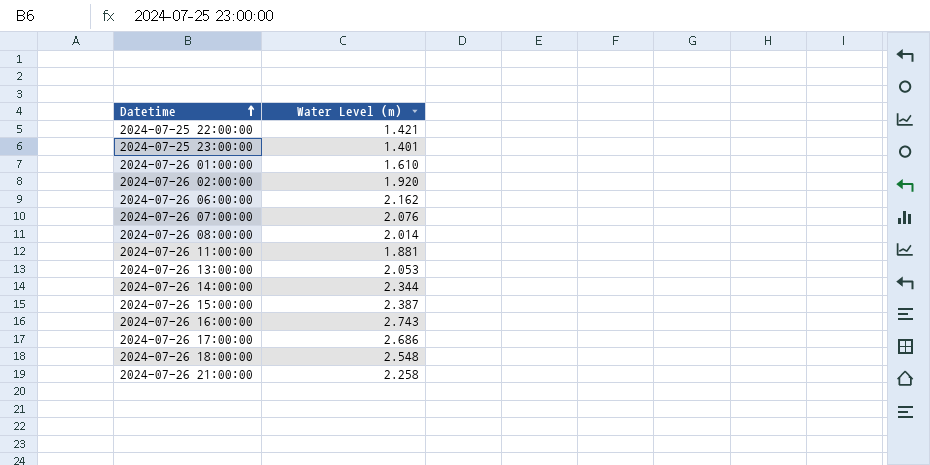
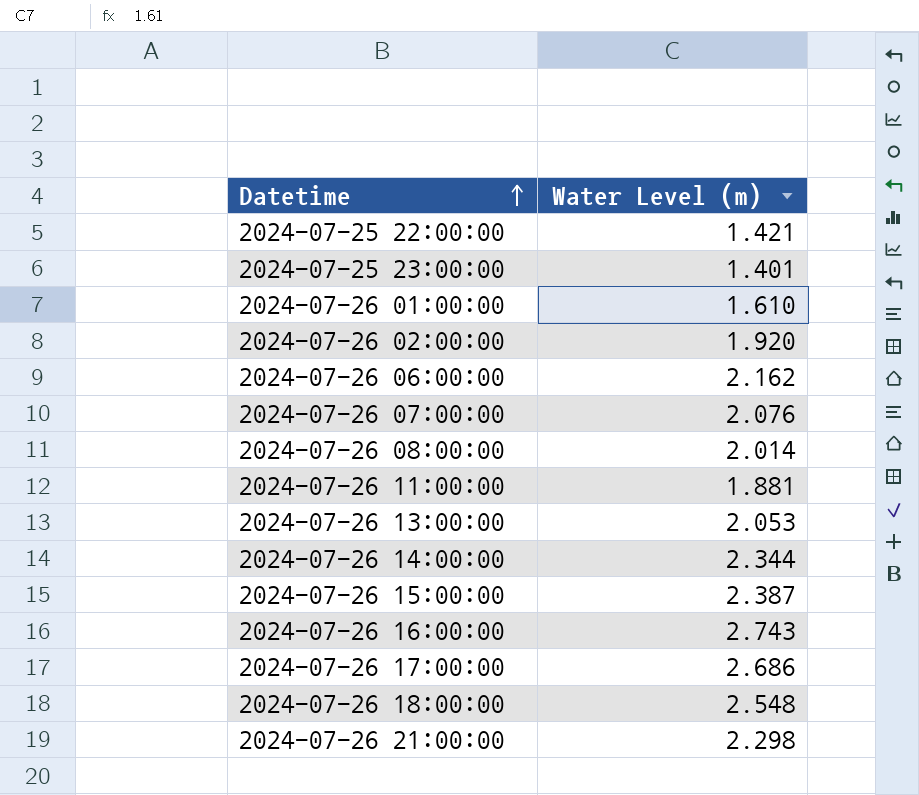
2024-07-26 21:00:00 | Water Level (m): 2.258 -> 2.298

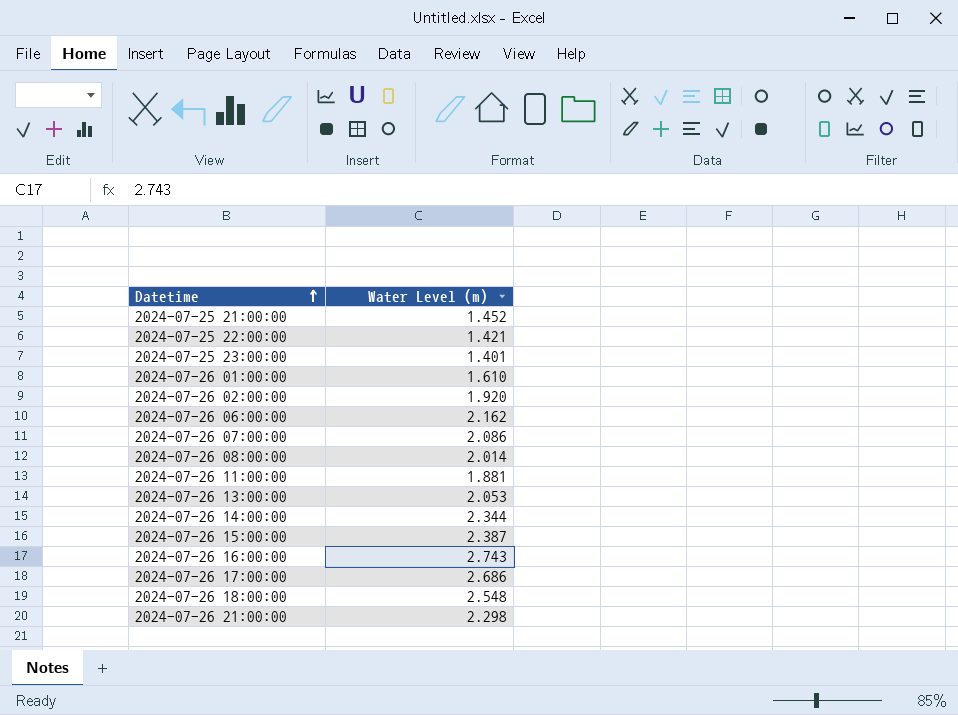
row 2024-07-25 21:00:00: none -> 1.452
2024-07-26 07:00:00 | Water Level (m): 2.076 -> 2.086

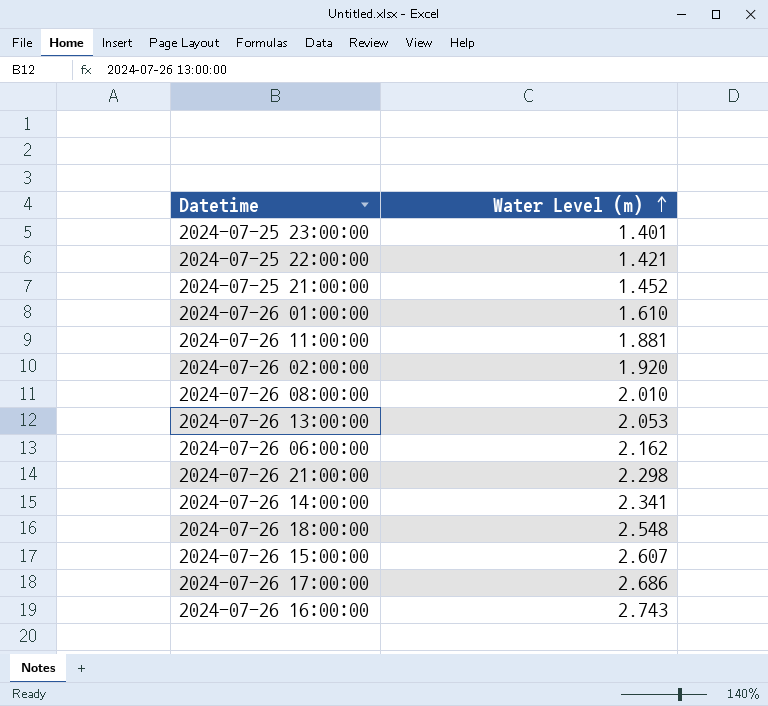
row order: Datetime ascending -> Water Level (m) ascending
row 2024-07-26 07:00:00: 2.086 -> none
2024-07-26 08:00:00 | Water Level (m): 2.014 -> 2.010
2024-07-26 14:00:00 | Water Level (m): 2.344 -> 2.341
2024-07-26 15:00:00 | Water Level (m): 2.387 -> 2.607

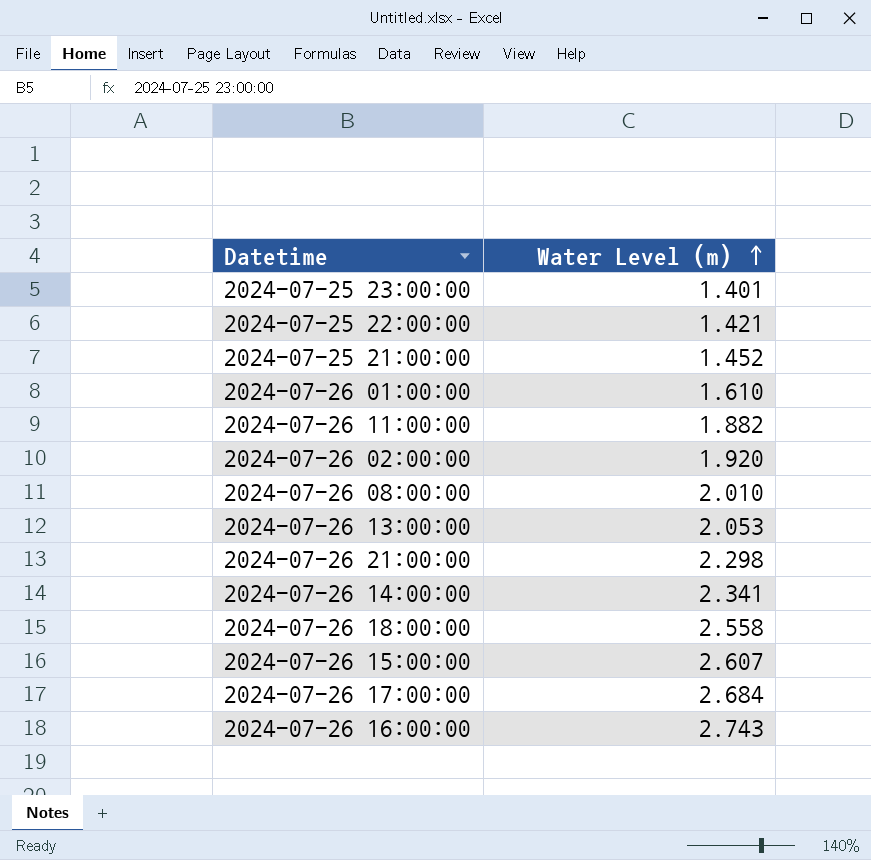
row 2024-07-26 06:00:00: 2.162 -> none
2024-07-26 11:00:00 | Water Level (m): 1.881 -> 1.882
2024-07-26 18:00:00 | Water Level (m): 2.548 -> 2.558
2024-07-26 17:00:00 | Water Level (m): 2.686 -> 2.684

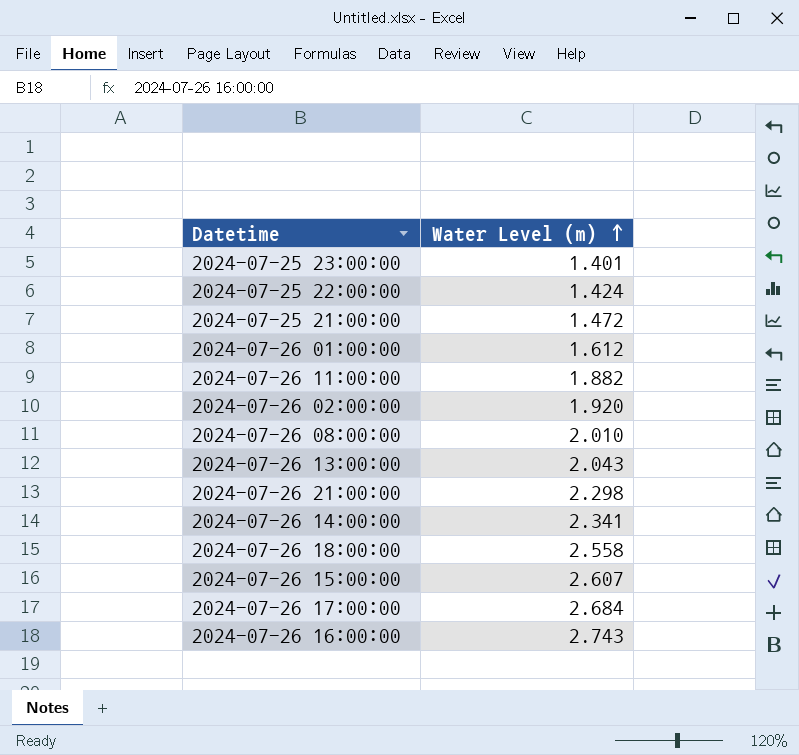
2024-07-25 22:00:00 | Water Level (m): 1.421 -> 1.424
2024-07-25 21:00:00 | Water Level (m): 1.452 -> 1.472
2024-07-26 01:00:00 | Water Level (m): 1.610 -> 1.612
2024-07-26 13:00:00 | Water Level (m): 2.053 -> 2.043

